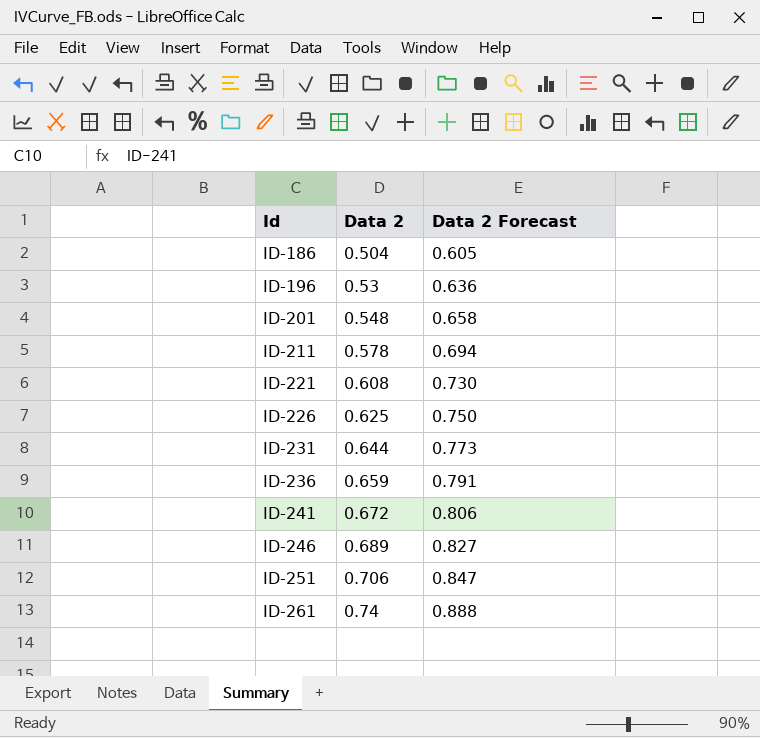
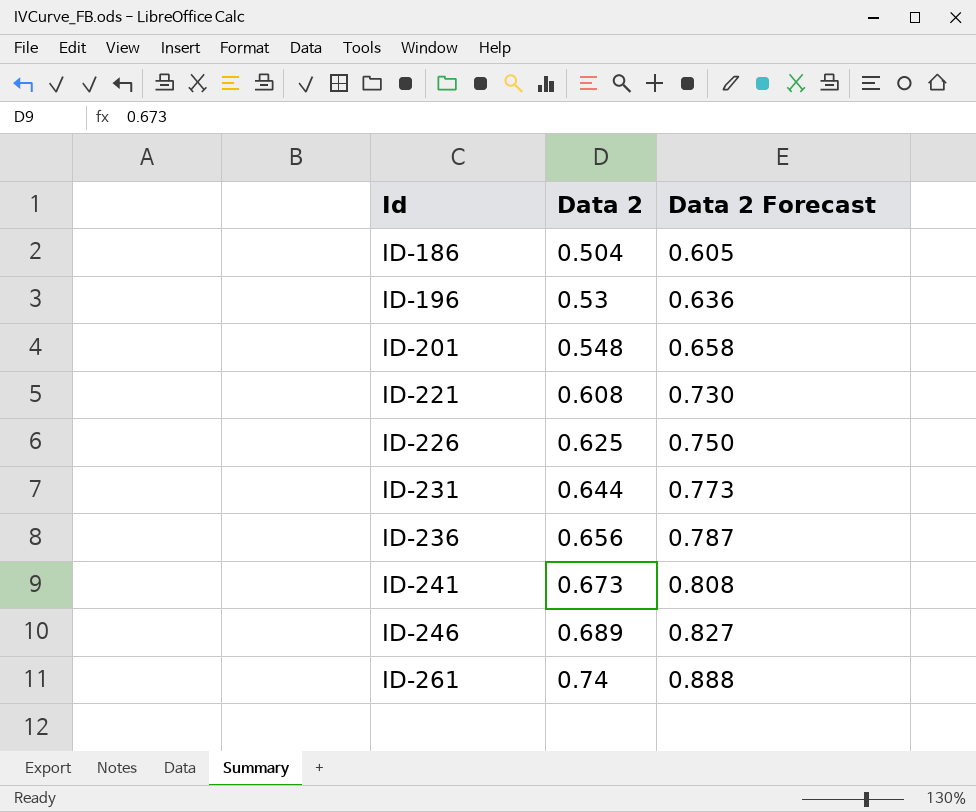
row ID-211: 0.578 | 0.694 -> none
row ID-251: 0.706 | 0.847 -> none
ID-236 | Data 2: 0.659 -> 0.656
ID-236 | Data 2 Forecast: 0.791 -> 0.787
ID-241 | Data 2: 0.672 -> 0.673
ID-241 | Data 2 Forecast: 0.806 -> 0.808

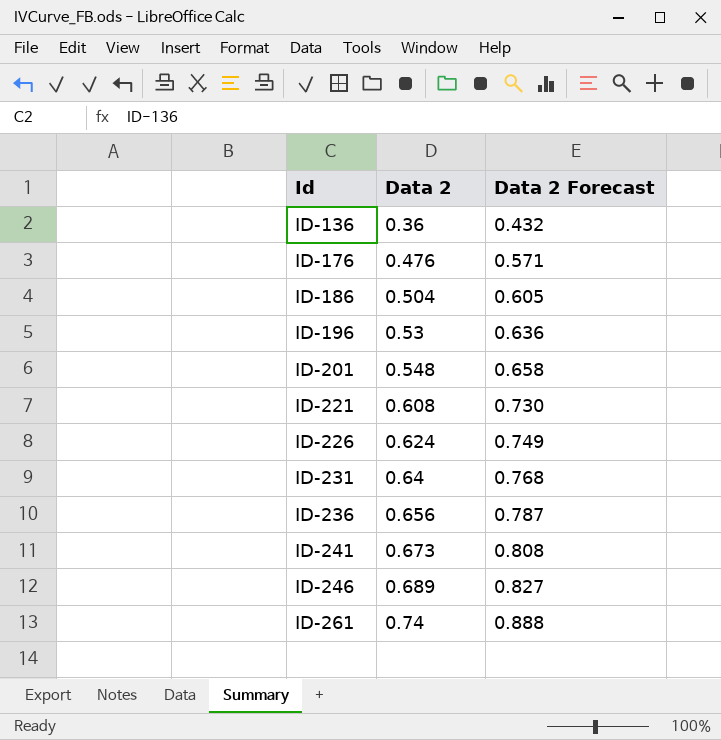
row ID-136: none -> 0.36 | 0.432
row ID-176: none -> 0.476 | 0.571
ID-226 | Data 2: 0.625 -> 0.624
ID-226 | Data 2 Forecast: 0.750 -> 0.749
ID-231 | Data 2: 0.644 -> 0.64
ID-231 | Data 2 Forecast: 0.773 -> 0.768

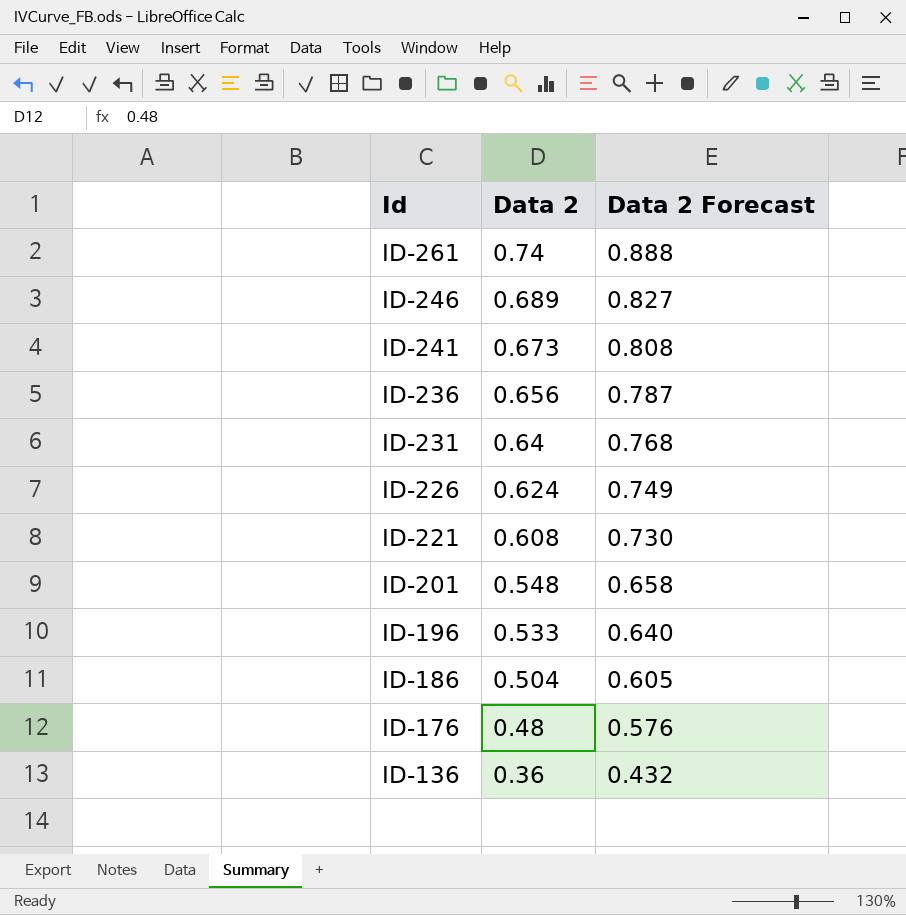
row order: Id ascending -> Id descending
ID-196 | Data 2: 0.53 -> 0.533
ID-196 | Data 2 Forecast: 0.636 -> 0.640
ID-176 | Data 2: 0.476 -> 0.48
ID-176 | Data 2 Forecast: 0.571 -> 0.576

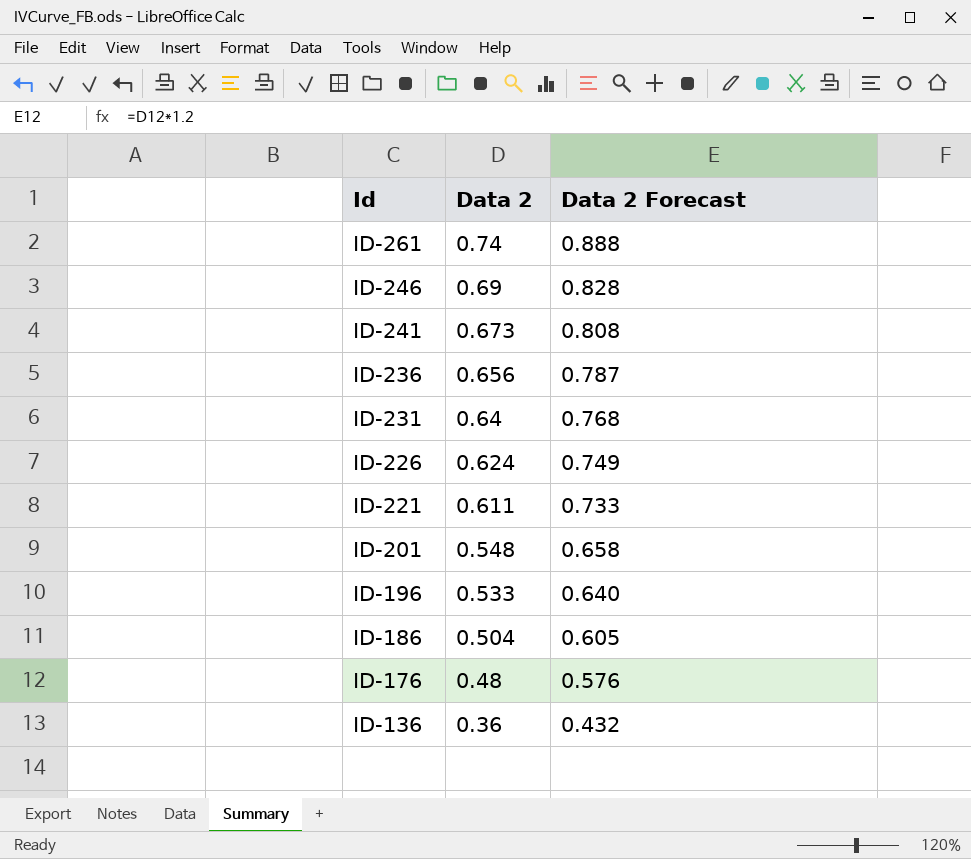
ID-246 | Data 2: 0.689 -> 0.69
ID-246 | Data 2 Forecast: 0.827 -> 0.828
ID-221 | Data 2: 0.608 -> 0.611
ID-221 | Data 2 Forecast: 0.730 -> 0.733

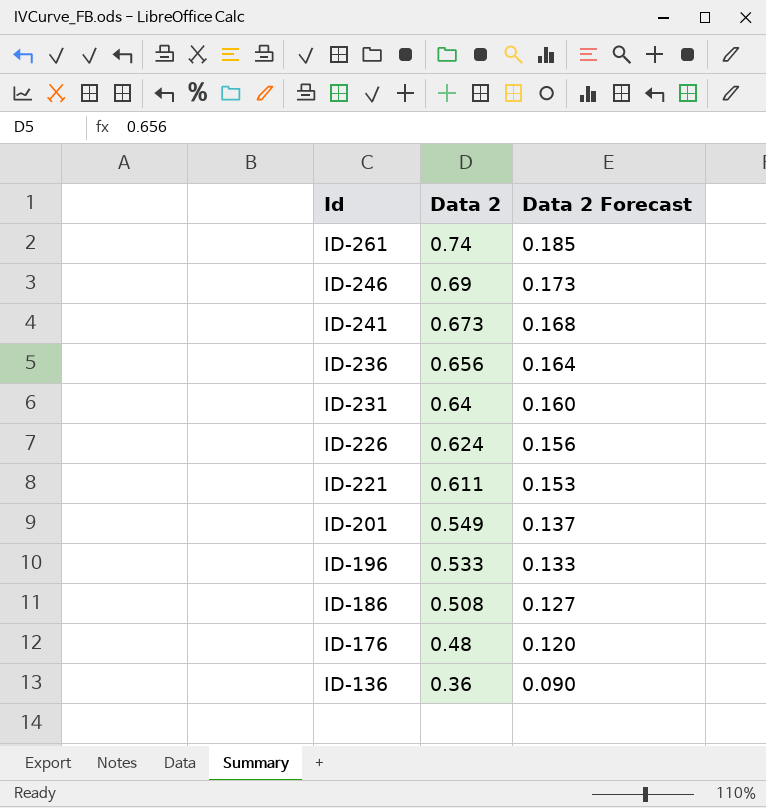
column Data 2 Forecast | formula: [Data 2] * 1.2 -> [Data 2] * 0.25
ID-201 | Data 2: 0.548 -> 0.549
ID-186 | Data 2: 0.504 -> 0.508

